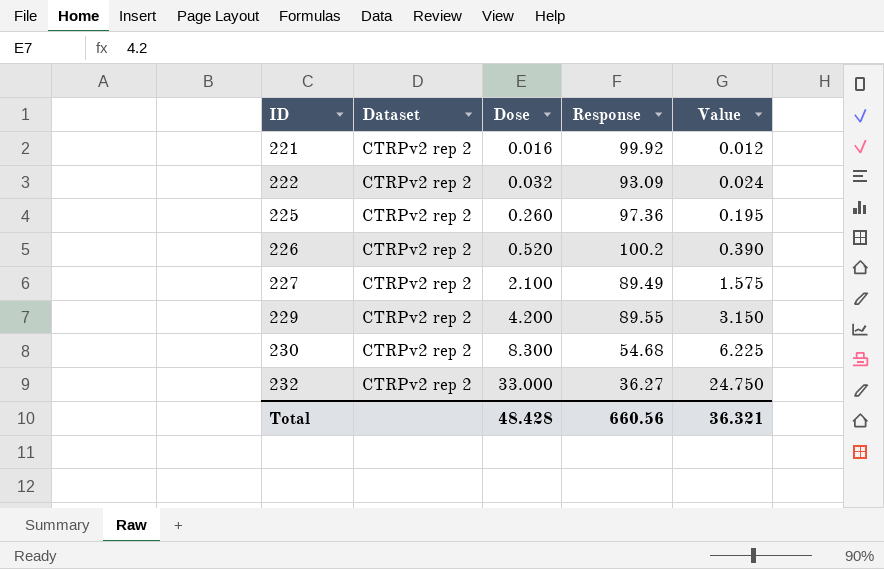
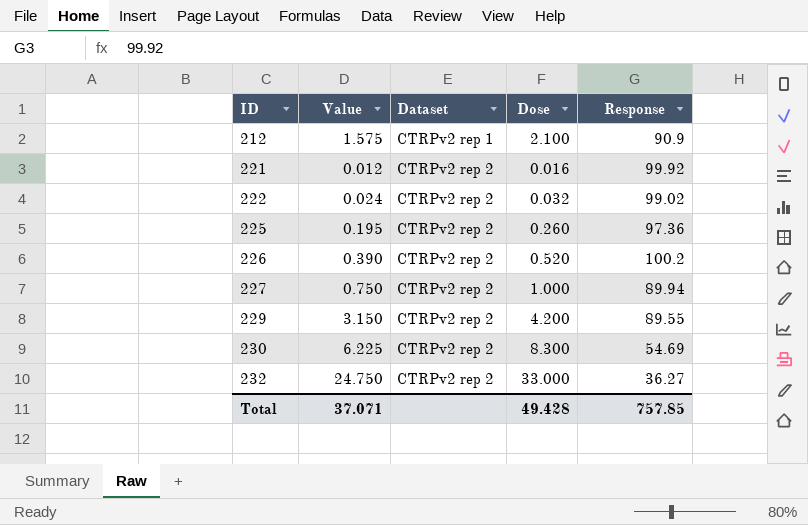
column Value | position: 5 -> 2
row 212: none -> 1.575 | CTRPv2 rep 1 | 2.100 | 90.9
222 | Response: 93.09 -> 99.02
227 | Value: 1.575 -> 0.750
227 | Dose: 2.100 -> 1.000
227 | Response: 89.49 -> 89.94
230 | Response: 54.68 -> 54.69
Total | Value: 36.321 -> 37.071
Total | Dose: 48.428 -> 49.428
Total | Response: 660.56 -> 757.85

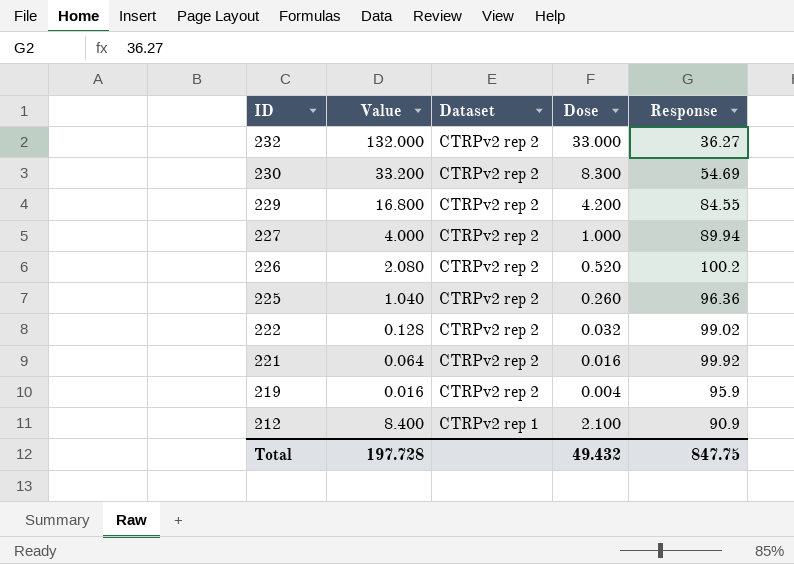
row order: ID ascending -> ID descending
column Value | formula: [Dose] * 0.75 -> [Dose] * 4
229 | Response: 89.55 -> 84.55
225 | Response: 97.36 -> 96.36
row 219: none -> 0.016 | CTRPv2 rep 2 | 0.004 | 95.9
Total | Value: 37.071 -> 197.728
Total | Dose: 49.428 -> 49.432
Total | Response: 757.85 -> 847.75

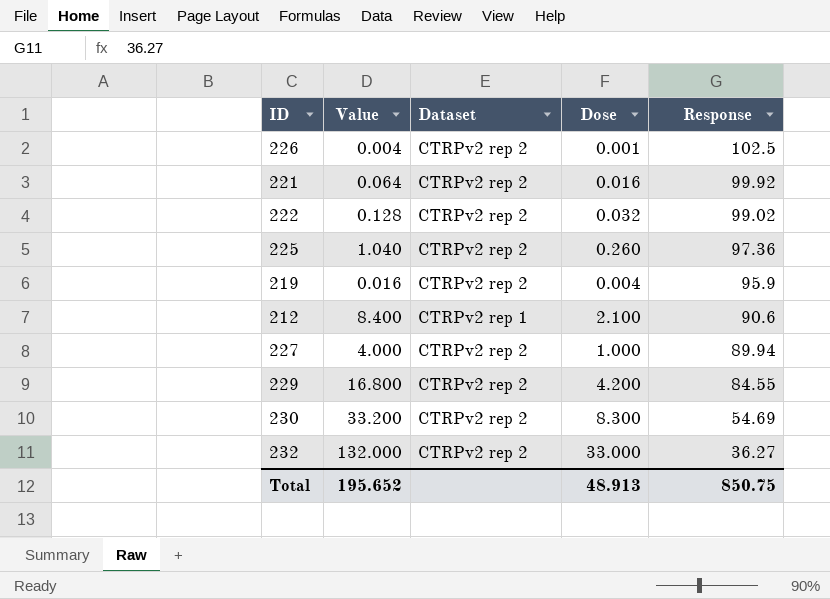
row order: ID descending -> Response descending
226 | Value: 2.080 -> 0.004
226 | Dose: 0.520 -> 0.001
226 | Response: 100.2 -> 102.5
225 | Response: 96.36 -> 97.36
212 | Response: 90.9 -> 90.6
Total | Value: 197.728 -> 195.652
Total | Dose: 49.432 -> 48.913
Total | Response: 847.75 -> 850.75

